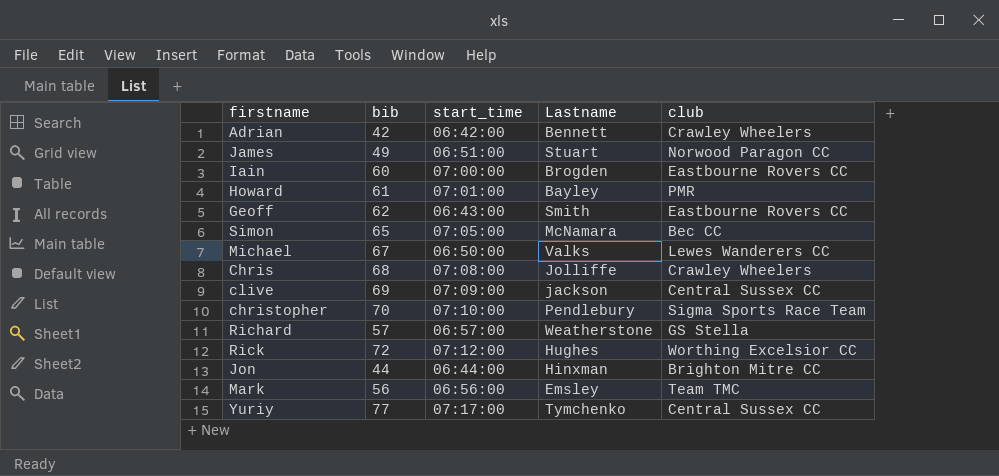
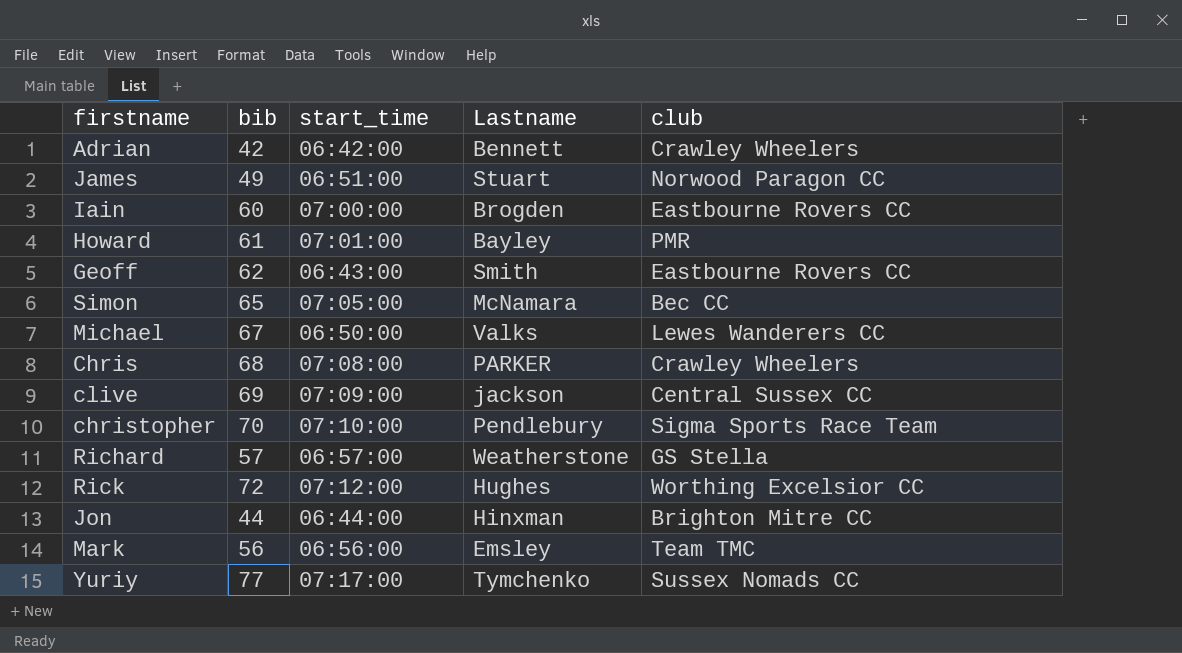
Chris | Lastname: Jolliffe -> PARKER
Yuriy | club: Central Sussex CC -> Sussex Nomads CC

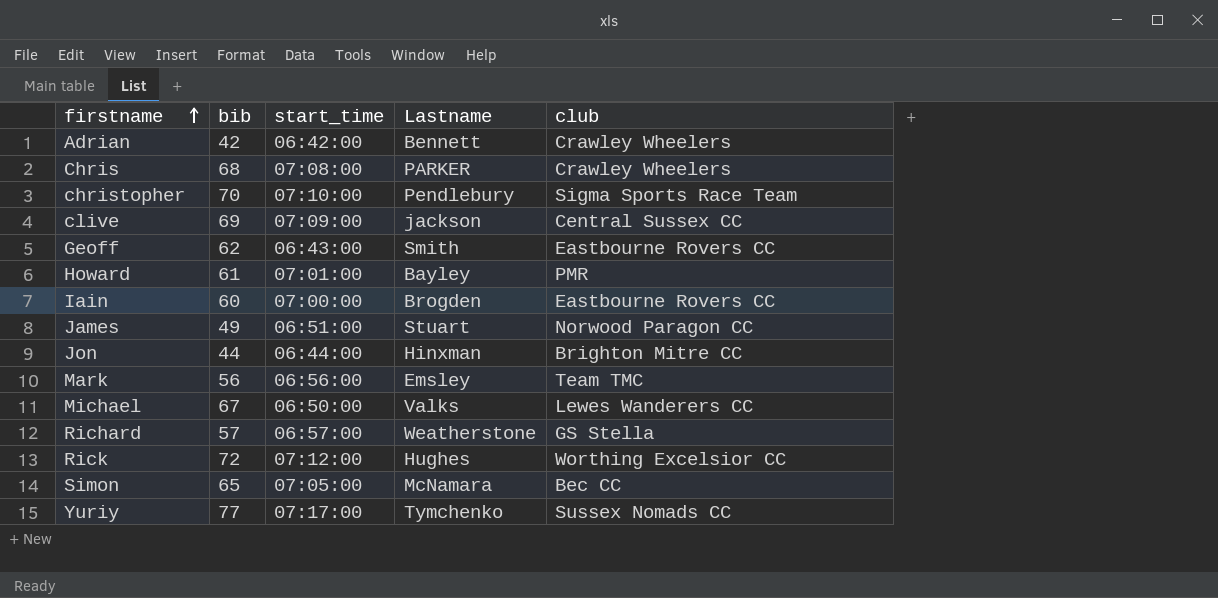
row order: none -> firstname ascending

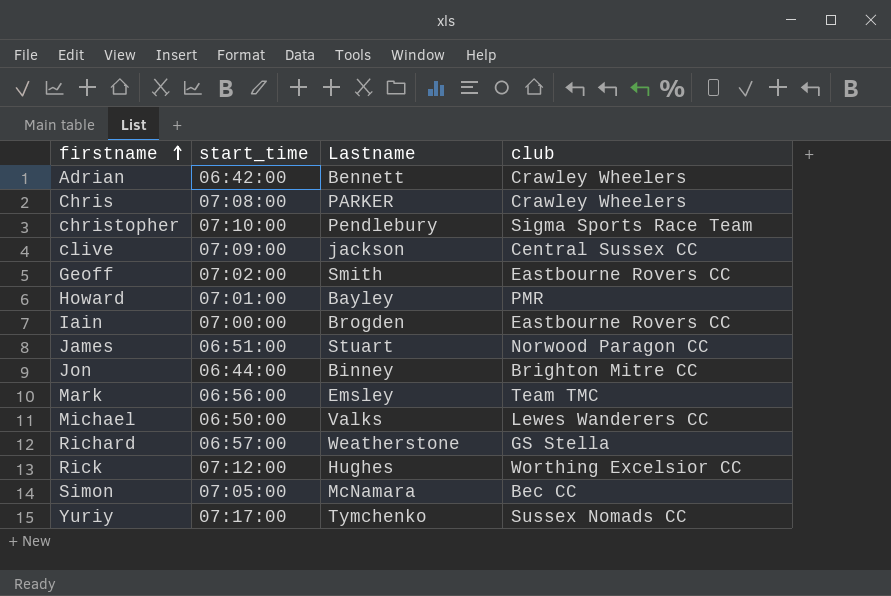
column bib | position: 2 -> none
Geoff | start_time: 06:43:00 -> 07:02:00
Jon | Lastname: Hinxman -> Binney

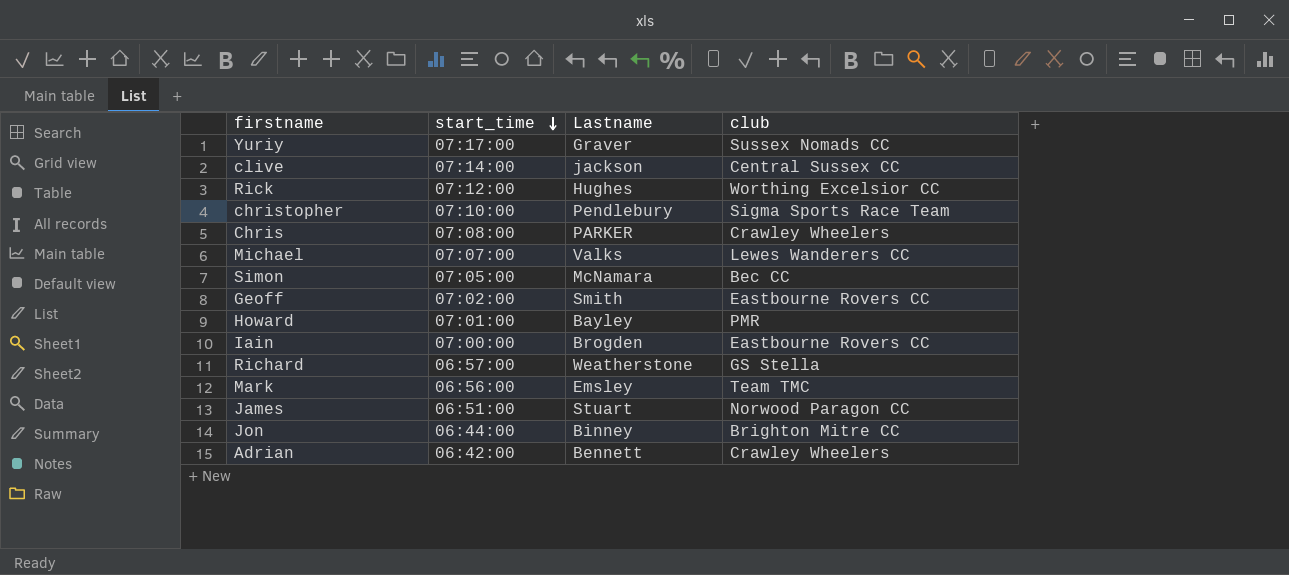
row order: firstname ascending -> start_time descending
Yuriy | Lastname: Tymchenko -> Graver
clive | start_time: 07:09:00 -> 07:14:00
Michael | start_time: 06:50:00 -> 07:07:00

